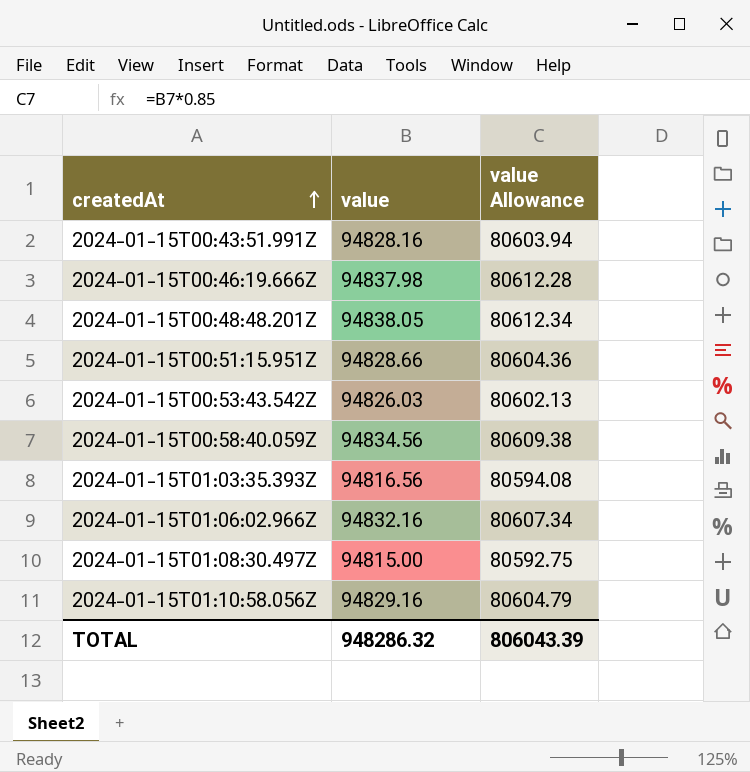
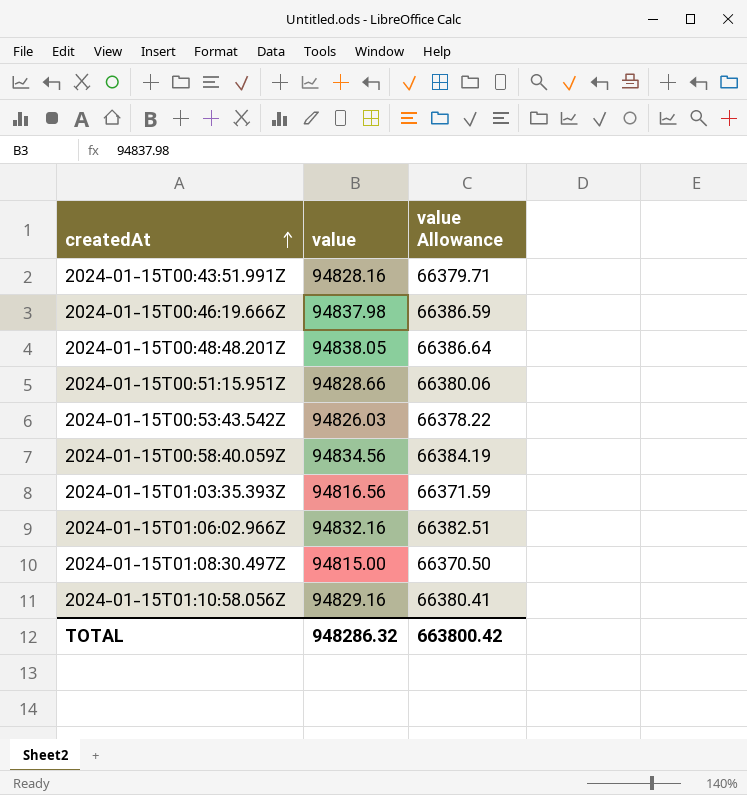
column value Allowance | formula: [value] * 0.85 -> [value] * 0.7
TOTAL | value Allowance: 806043.39 -> 663800.42

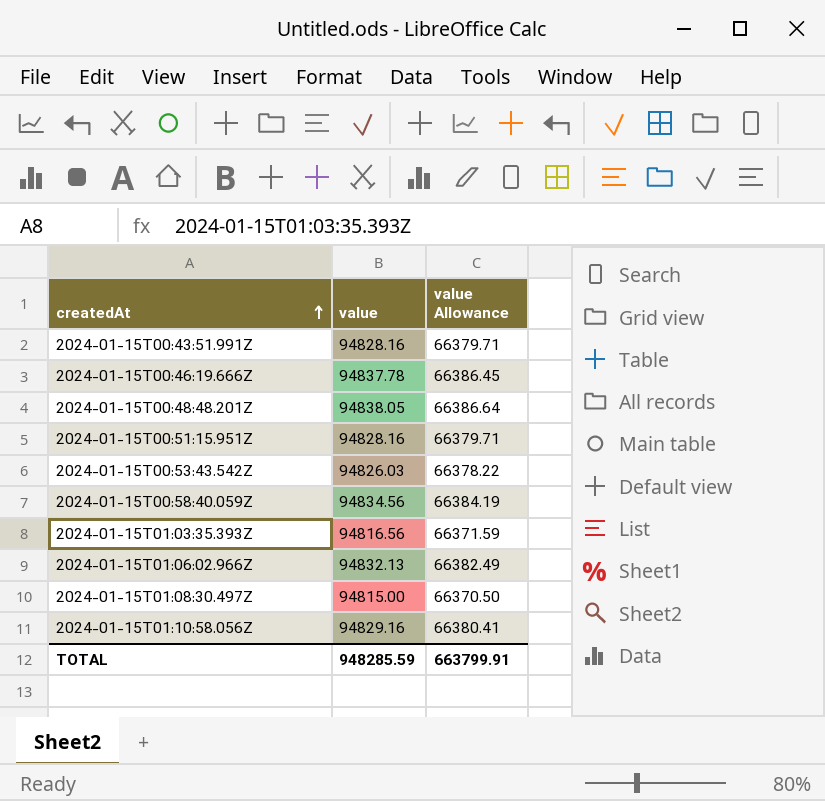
2024-01-15T00:46:19.666Z | value: 94837.98 -> 94837.78
2024-01-15T00:46:19.666Z | value Allowance: 66386.59 -> 66386.45
2024-01-15T00:51:15.951Z | value: 94828.66 -> 94828.16
2024-01-15T00:51:15.951Z | value Allowance: 66380.06 -> 66379.71
2024-01-15T01:06:02.966Z | value: 94832.16 -> 94832.13
2024-01-15T01:06:02.966Z | value Allowance: 66382.51 -> 66382.49
TOTAL | value: 948286.32 -> 948285.59
TOTAL | value Allowance: 663800.42 -> 663799.91

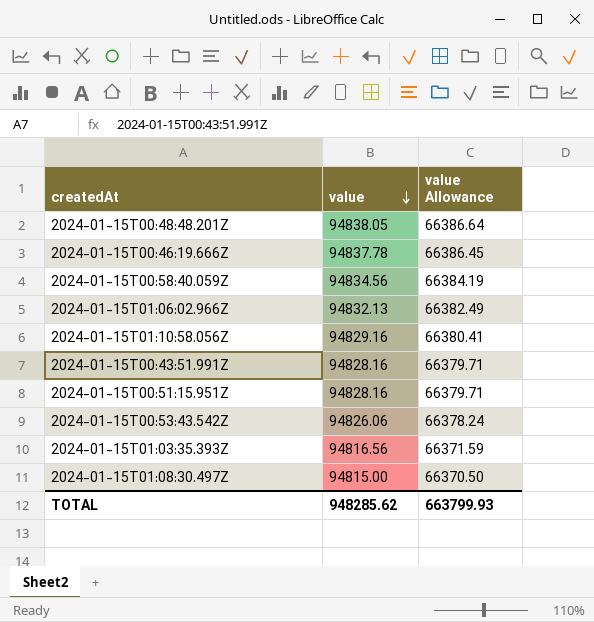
row order: createdAt ascending -> value descending
2024-01-15T00:53:43.542Z | value: 94826.03 -> 94826.06
2024-01-15T00:53:43.542Z | value Allowance: 66378.22 -> 66378.24
TOTAL | value: 948285.59 -> 948285.62
TOTAL | value Allowance: 663799.91 -> 663799.93

